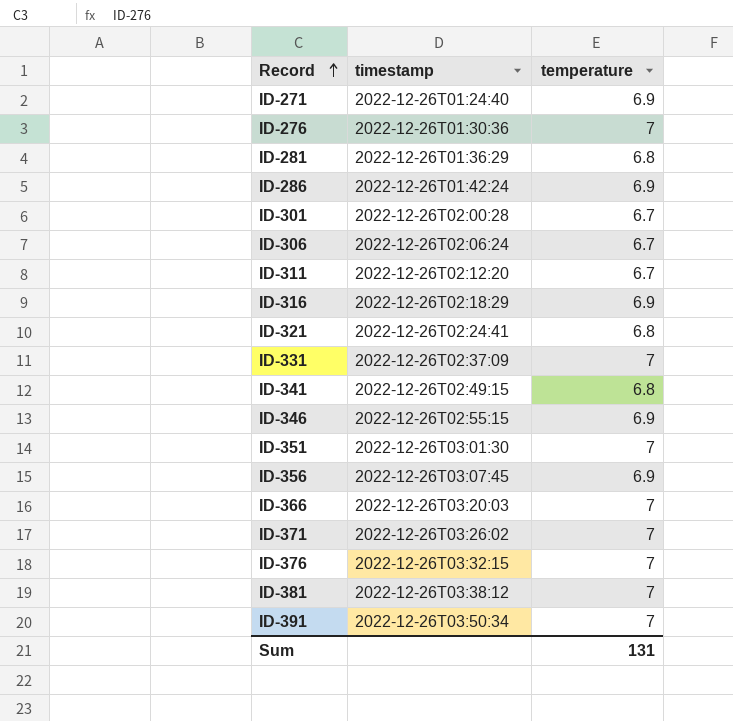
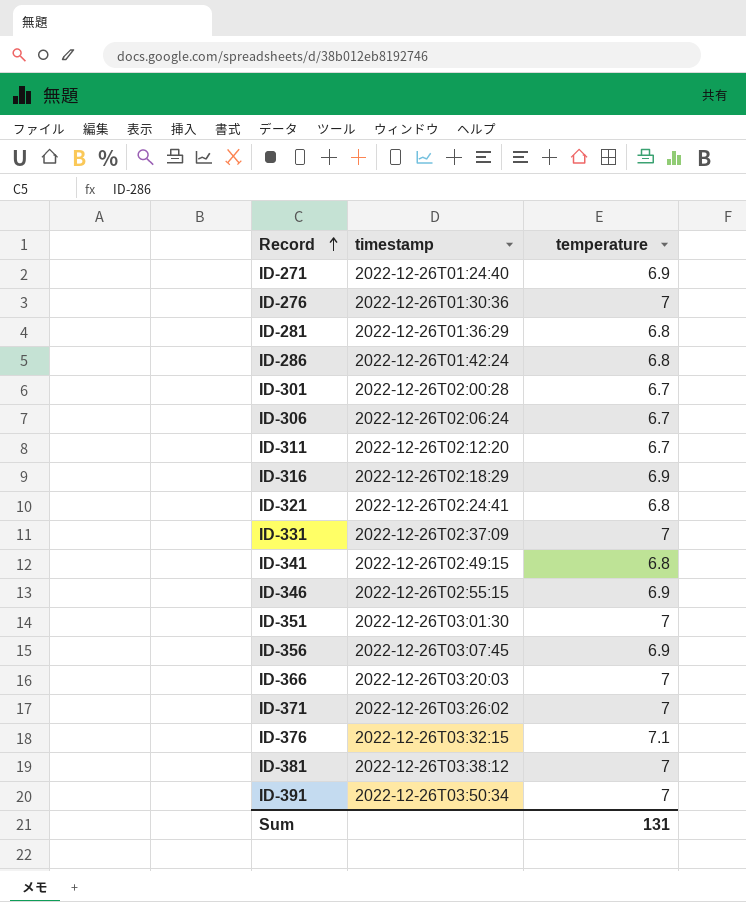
ID-286 | temperature: 6.9 -> 6.8
ID-376 | temperature: 7 -> 7.1

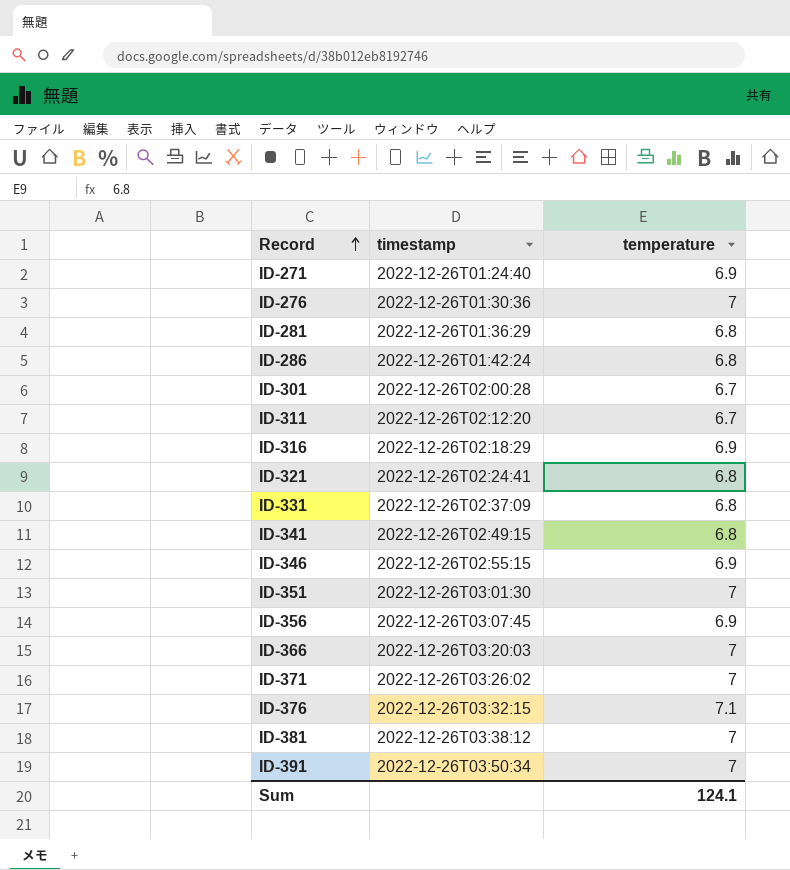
row ID-306: 2022-12-26T02:06:24 | 6.7 -> none
ID-331 | temperature: 7 -> 6.8
Sum | temperature: 131 -> 124.1

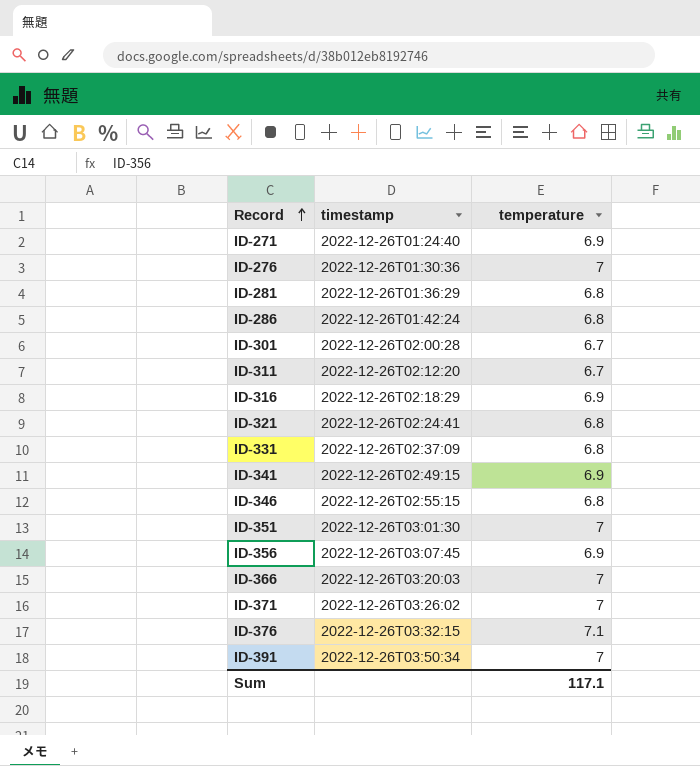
row ID-381: 2022-12-26T03:38:12 | 7 -> none
ID-341 | temperature: 6.8 -> 6.9
ID-346 | temperature: 6.9 -> 6.8
Sum | temperature: 124.1 -> 117.1

